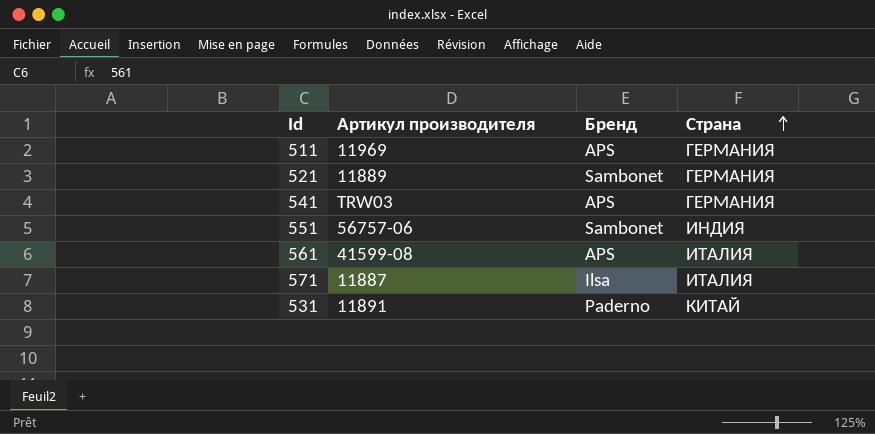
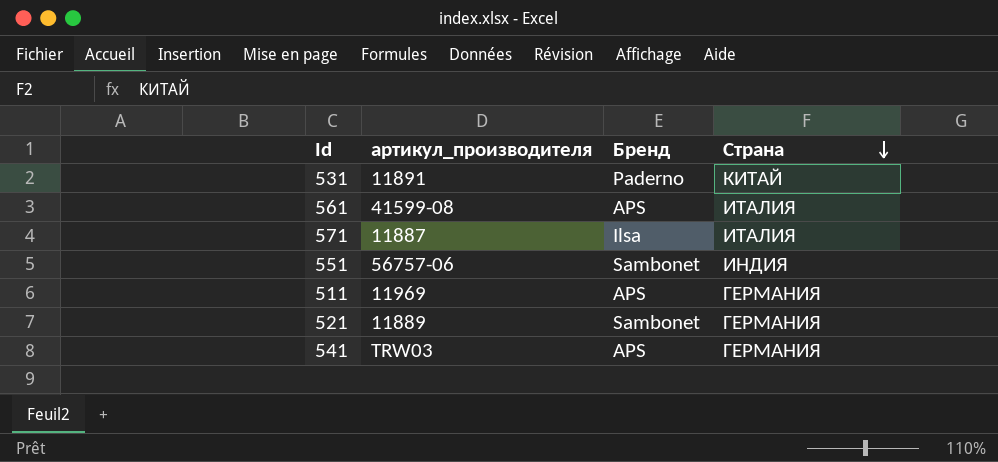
row order: Страна ascending -> Страна descending
column name: Артикул производителя -> артикул_производителя

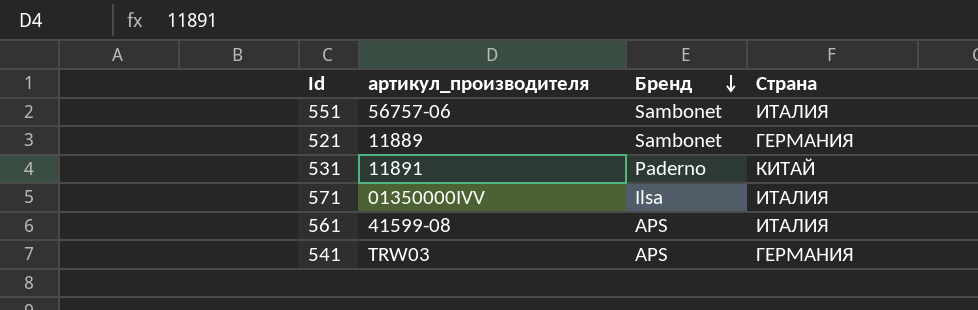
row order: Страна descending -> Бренд descending
row 511: 11969 | APS | ГЕРМАНИЯ -> none
551 | Страна: ИНДИЯ -> ИТАЛИЯ
571 | артикул_производителя: 11887 -> 01350000IVV

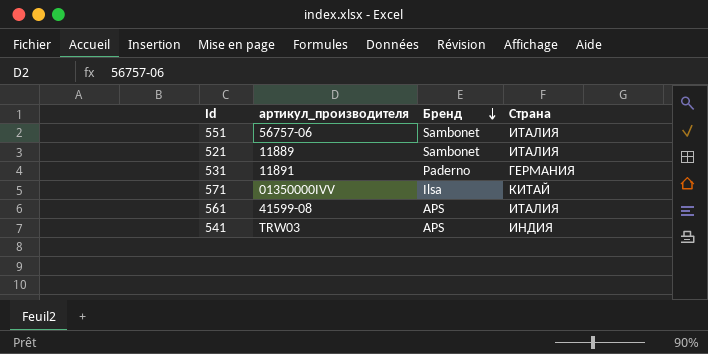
521 | Страна: ГЕРМАНИЯ -> ИТАЛИЯ
531 | Страна: КИТАЙ -> ГЕРМАНИЯ
571 | Страна: ИТАЛИЯ -> КИТАЙ
541 | Страна: ГЕРМАНИЯ -> ИНДИЯ

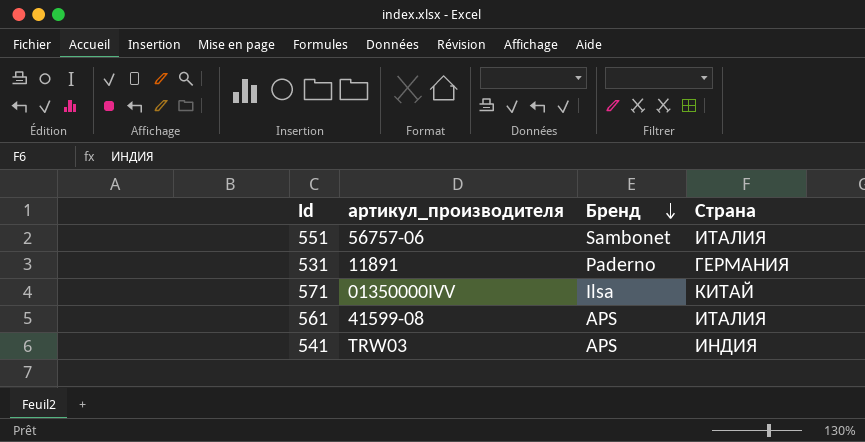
row 521: 11889 | Sambonet | ИТАЛИЯ -> none

